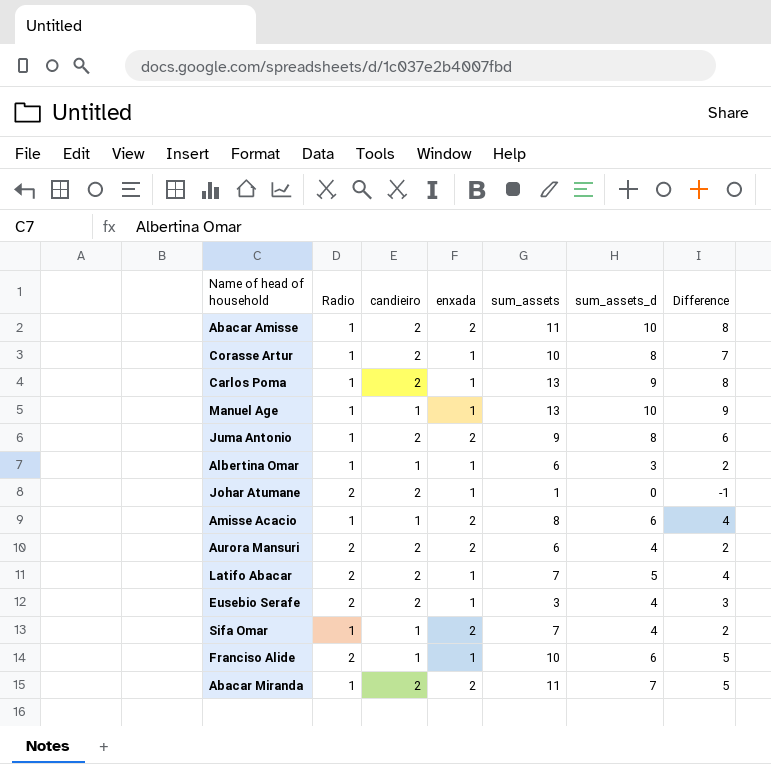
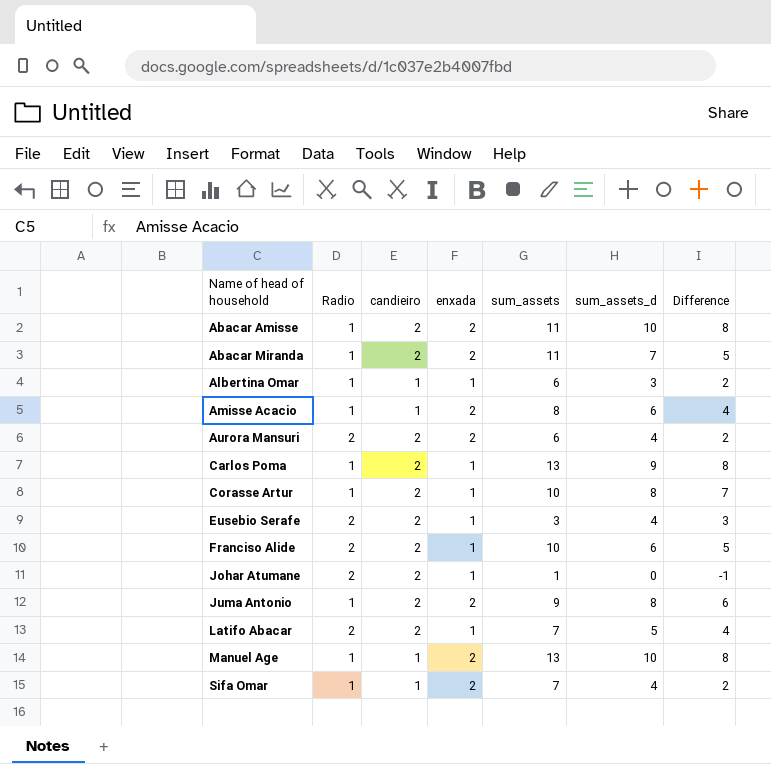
row order: none -> Name of head of household ascending
Franciso Alide | candieiro: 1 -> 2
Manuel Age | enxada: 1 -> 2
Manuel Age | Difference: 9 -> 8

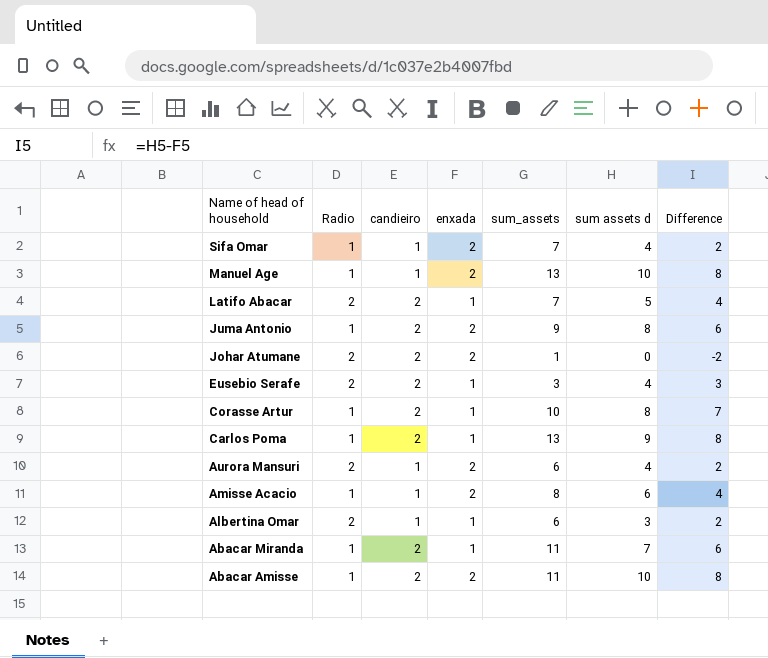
row order: Name of head of household ascending -> Name of head of household descending
column name: sum_assets_d -> sum assets d
row Franciso Alide: 2 | 2 | 1 | 10 | 6 | 5 -> none
Johar Atumane | enxada: 1 -> 2
Johar Atumane | Difference: -1 -> -2
Aurora Mansuri | candieiro: 2 -> 1
Albertina Omar | Radio: 1 -> 2
Abacar Miranda | enxada: 2 -> 1
Abacar Miranda | Difference: 5 -> 6

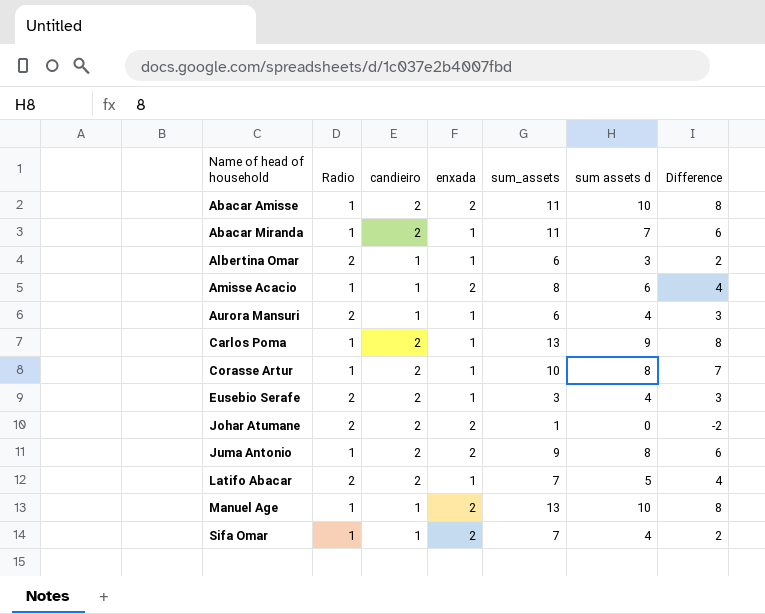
row order: Name of head of household descending -> Name of head of household ascending
Aurora Mansuri | enxada: 2 -> 1
Aurora Mansuri | Difference: 2 -> 3

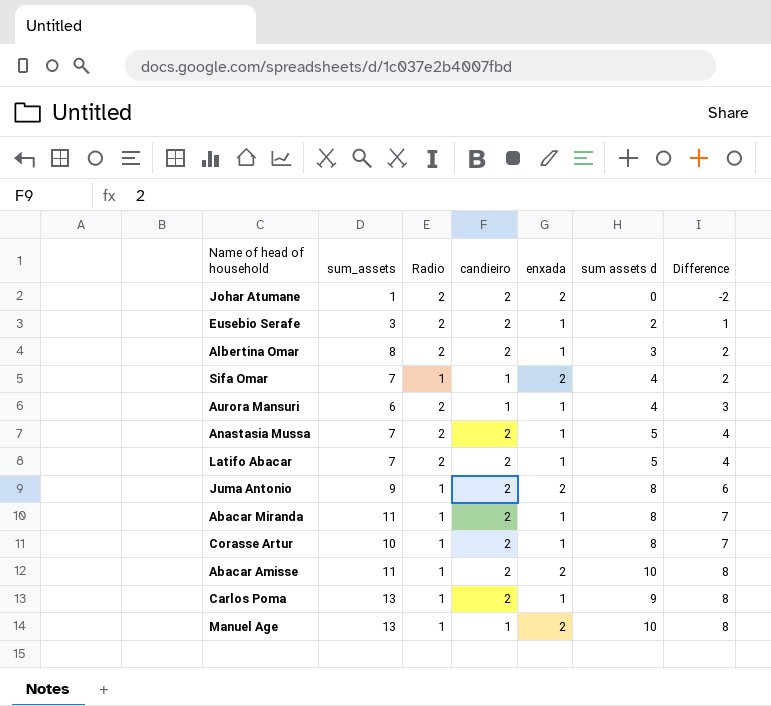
row order: Name of head of household ascending -> Difference ascending
column sum_assets | position: 5 -> 2
row Amisse Acacio: 1 | 1 | 2 | 8 | 6 | 4 -> none
Eusebio Serafe | sum assets d: 4 -> 2
Eusebio Serafe | Difference: 3 -> 1
Albertina Omar | sum_assets: 6 -> 8
Albertina Omar | candieiro: 1 -> 2
row Anastasia Mussa: none -> 7 | 2 | 2 | 1 | 5 | 4
Abacar Miranda | sum assets d: 7 -> 8
Abacar Miranda | Difference: 6 -> 7

